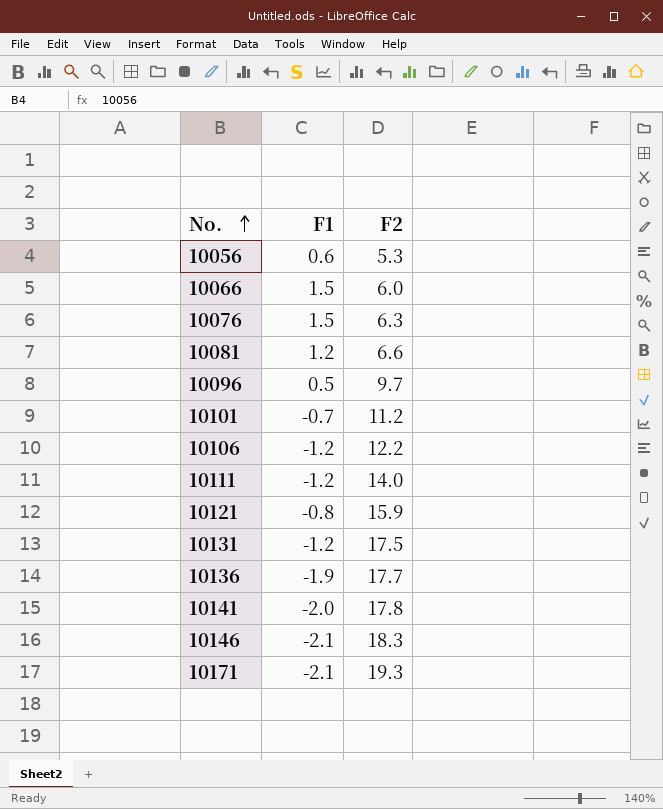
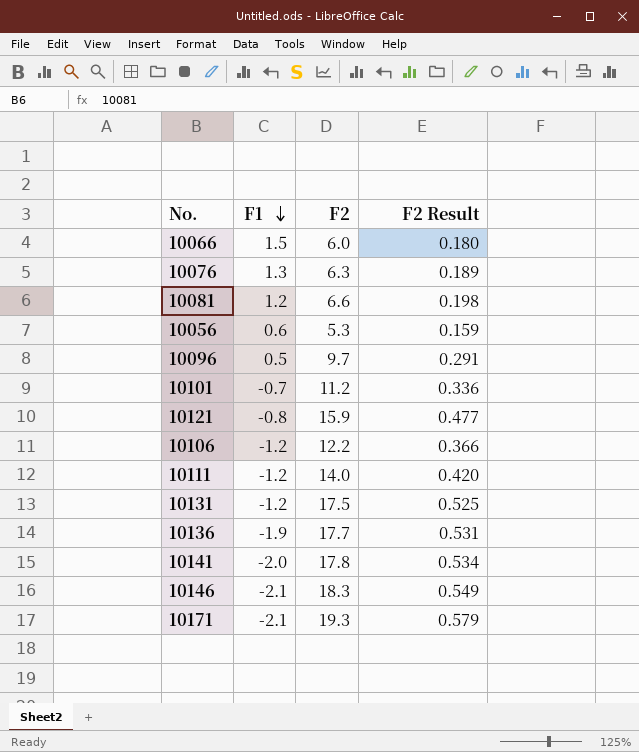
row order: No. ascending -> F1 descending
column F2 Result | formula: none -> [F2] * 0.03
10076 | F1: 1.5 -> 1.3

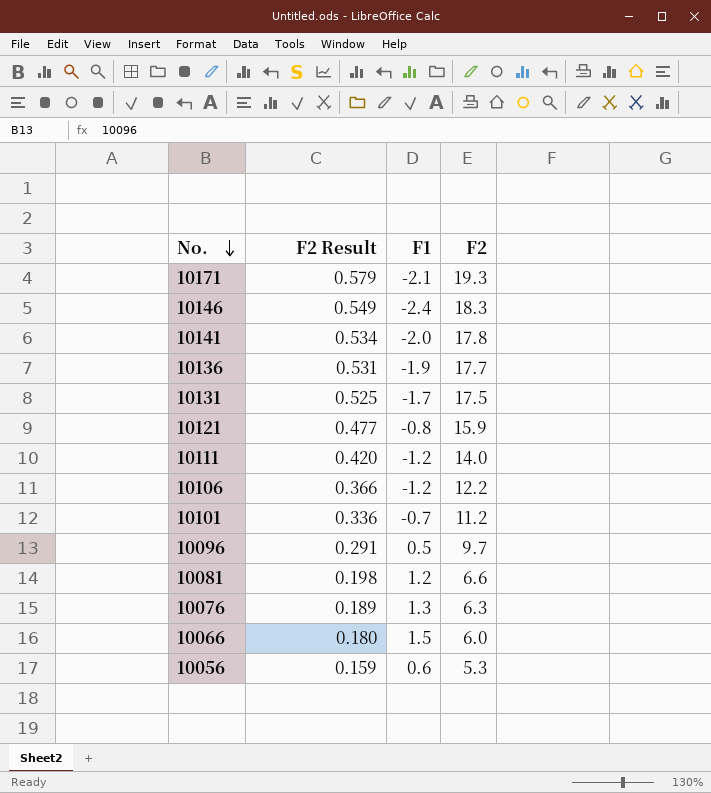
row order: F1 descending -> No. descending
column F2 Result | position: 4 -> 2
10146 | F1: -2.1 -> -2.4
10131 | F1: -1.2 -> -1.7

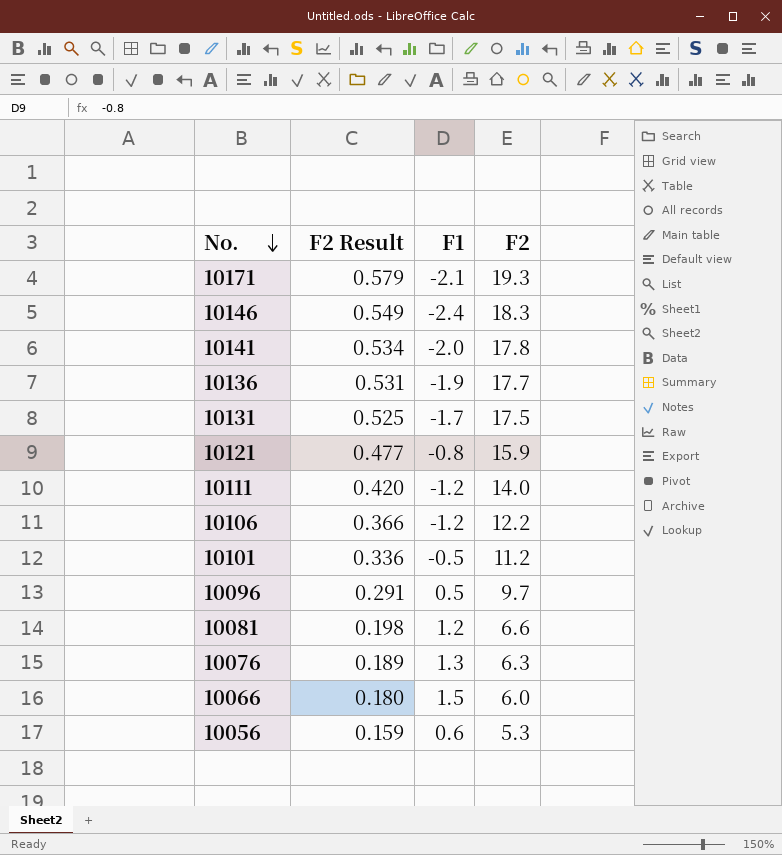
10101 | F1: -0.7 -> -0.5

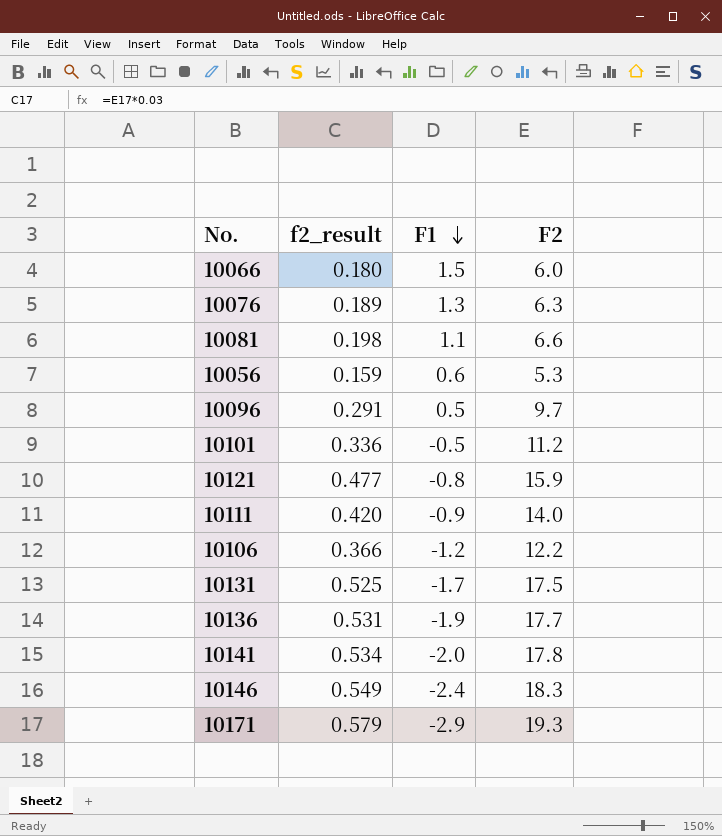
row order: No. descending -> F1 descending
column name: F2 Result -> f2_result
10081 | F1: 1.2 -> 1.1
10111 | F1: -1.2 -> -0.9
10171 | F1: -2.1 -> -2.9

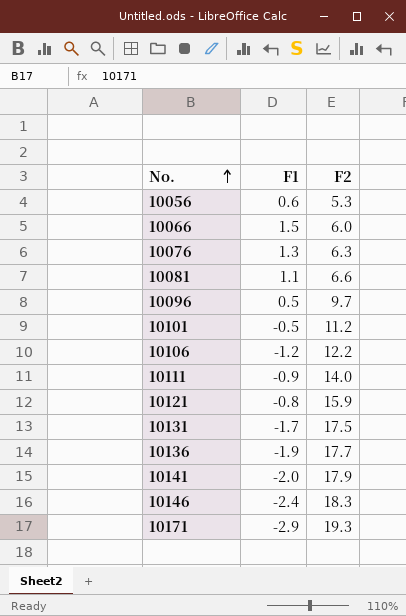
row order: F1 descending -> No. ascending
column f2_result | formula: [F2] * 0.03 -> none
10141 | F2: 17.8 -> 17.9

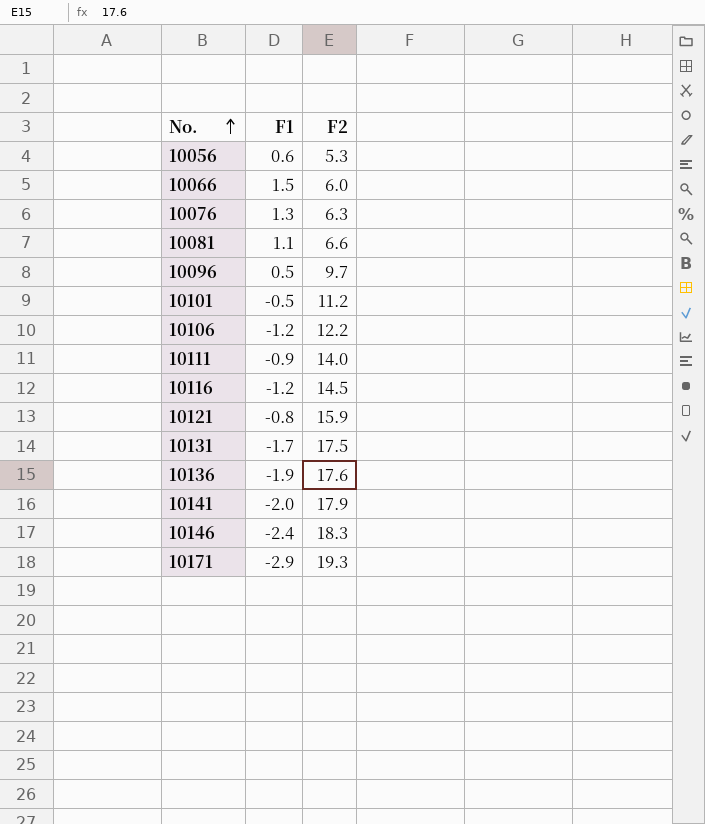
row 10116: none -> -1.2 | 14.5
10136 | F2: 17.7 -> 17.6

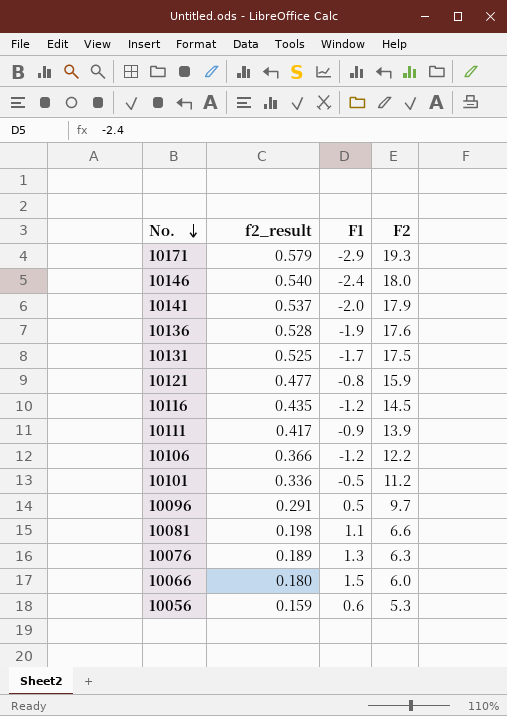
row order: No. ascending -> No. descending
column f2_result | formula: none -> [F2] * 0.03
10146 | F2: 18.3 -> 18.0
10111 | F2: 14.0 -> 13.9

